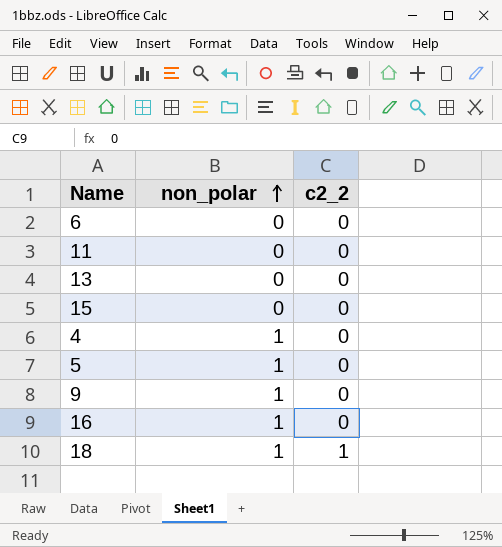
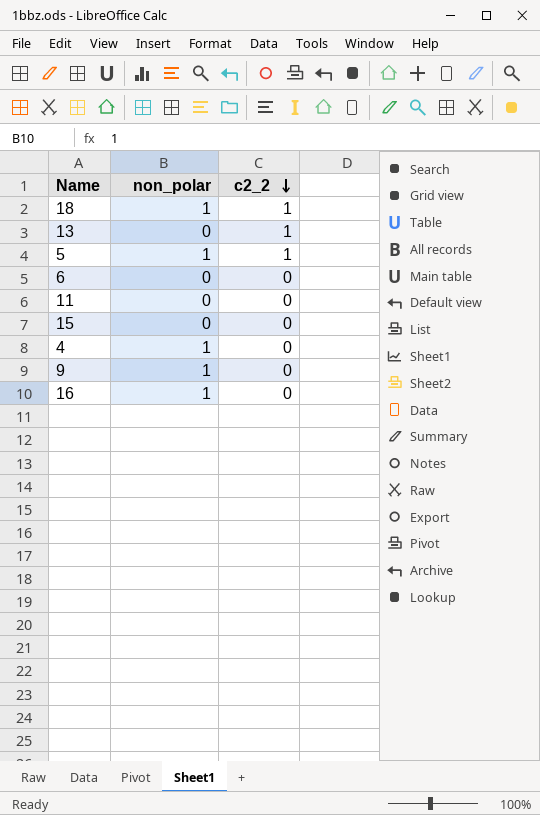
row order: non_polar ascending -> c2_2 descending
13 | c2_2: 0 -> 1
5 | c2_2: 0 -> 1

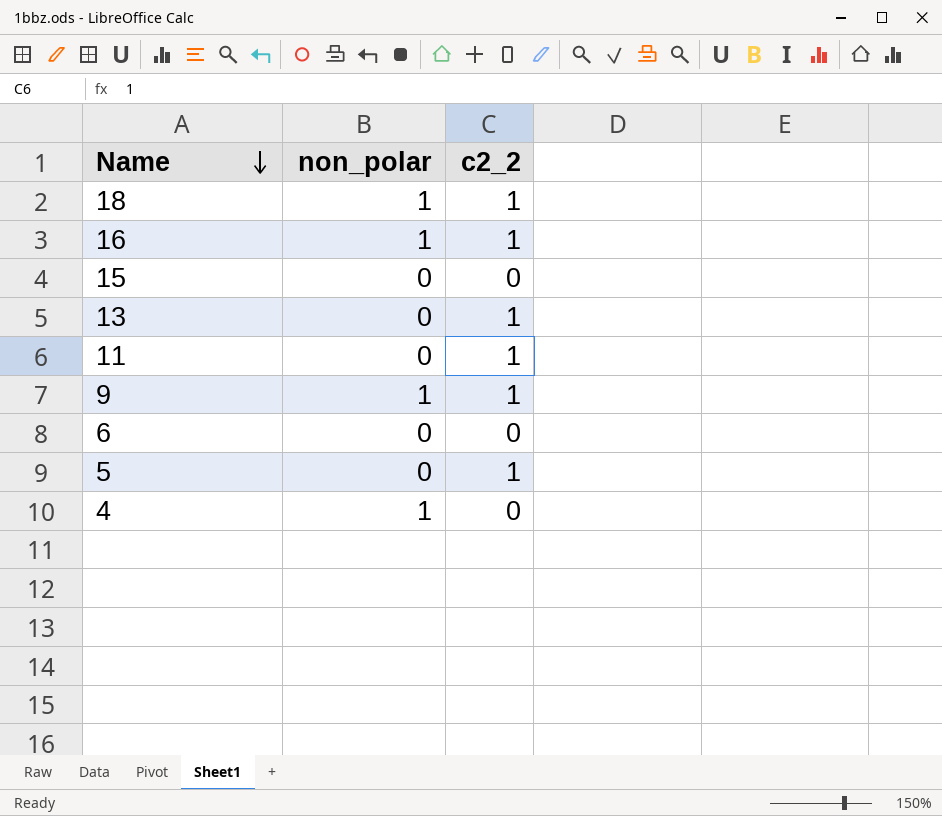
row order: c2_2 descending -> Name descending
16 | c2_2: 0 -> 1
11 | c2_2: 0 -> 1
9 | c2_2: 0 -> 1
5 | non_polar: 1 -> 0

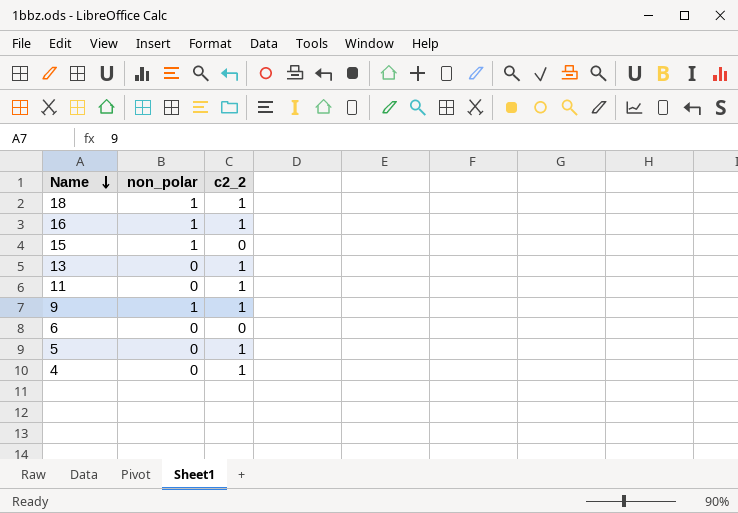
15 | non_polar: 0 -> 1
4 | non_polar: 1 -> 0
4 | c2_2: 0 -> 1

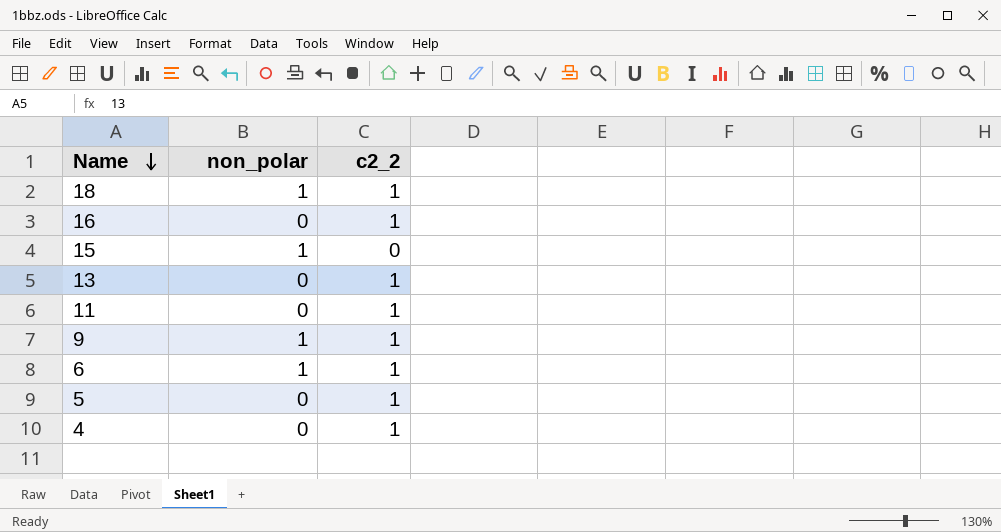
16 | non_polar: 1 -> 0
6 | non_polar: 0 -> 1
6 | c2_2: 0 -> 1

